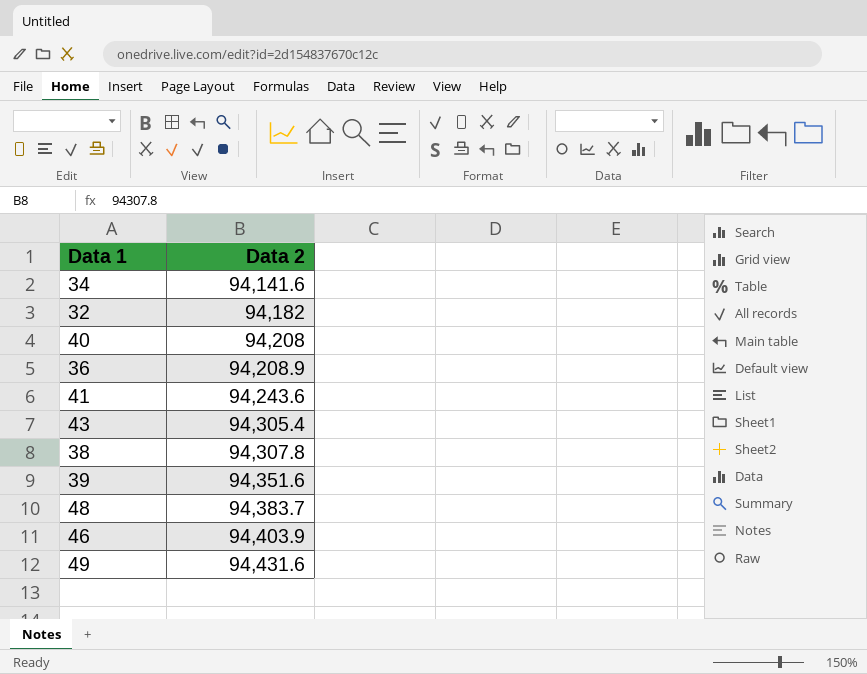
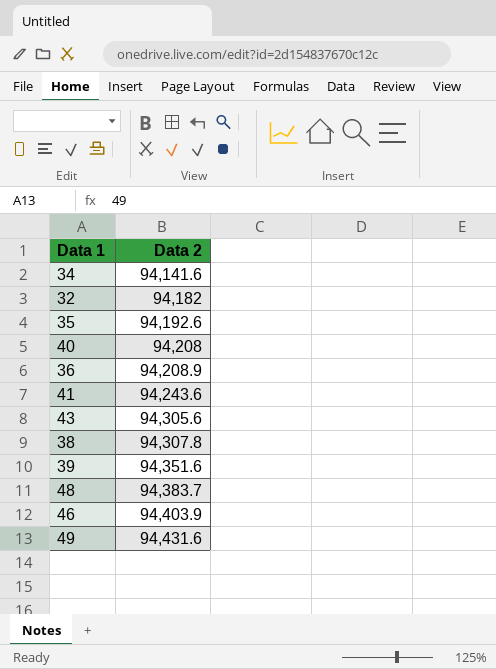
row 35: none -> 94,192.6
43 | Data 2: 94,305.4 -> 94,305.6

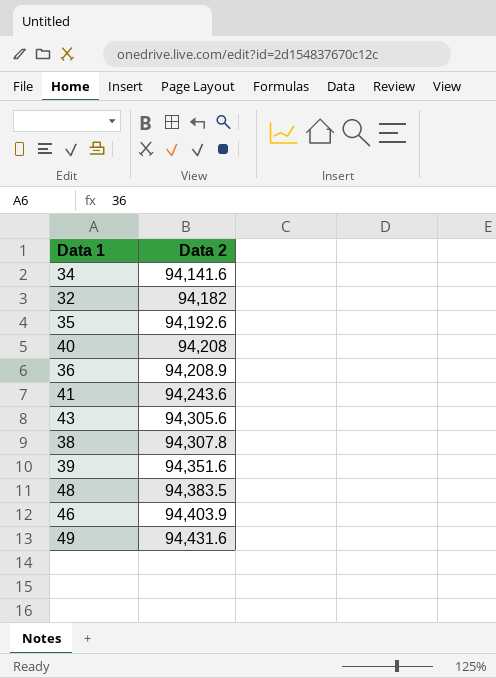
48 | Data 2: 94,383.7 -> 94,383.5

